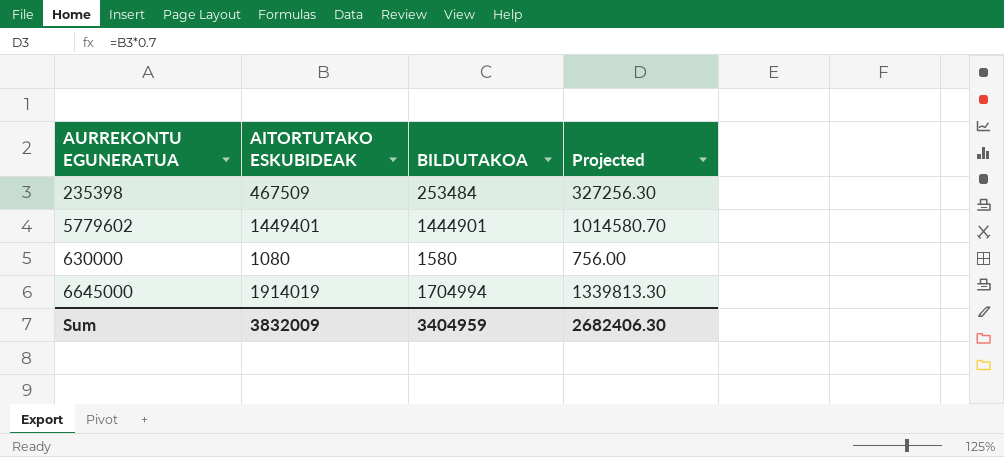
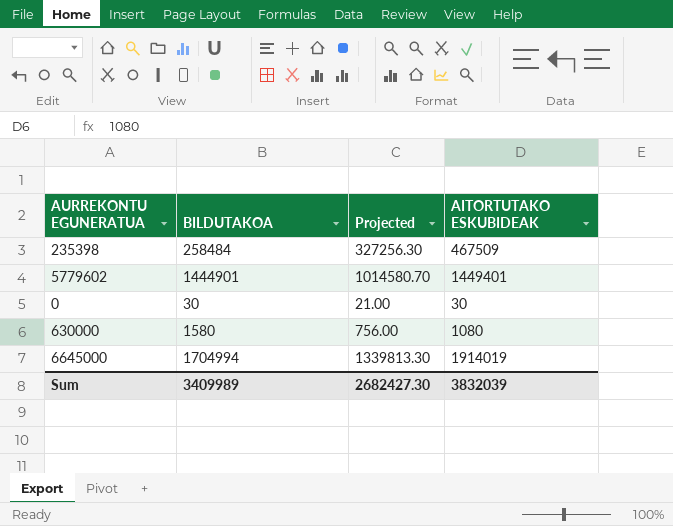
column AITORTUTAKO ESKUBIDEAK | position: 2 -> 4
235398 | BILDUTAKOA: 253484 -> 258484
row 0: none -> 30 | 21.00 | 30
Sum | BILDUTAKOA: 3404959 -> 3409989
Sum | Projected: 2682406.30 -> 2682427.30
Sum | AITORTUTAKO ESKUBIDEAK: 3832009 -> 3832039

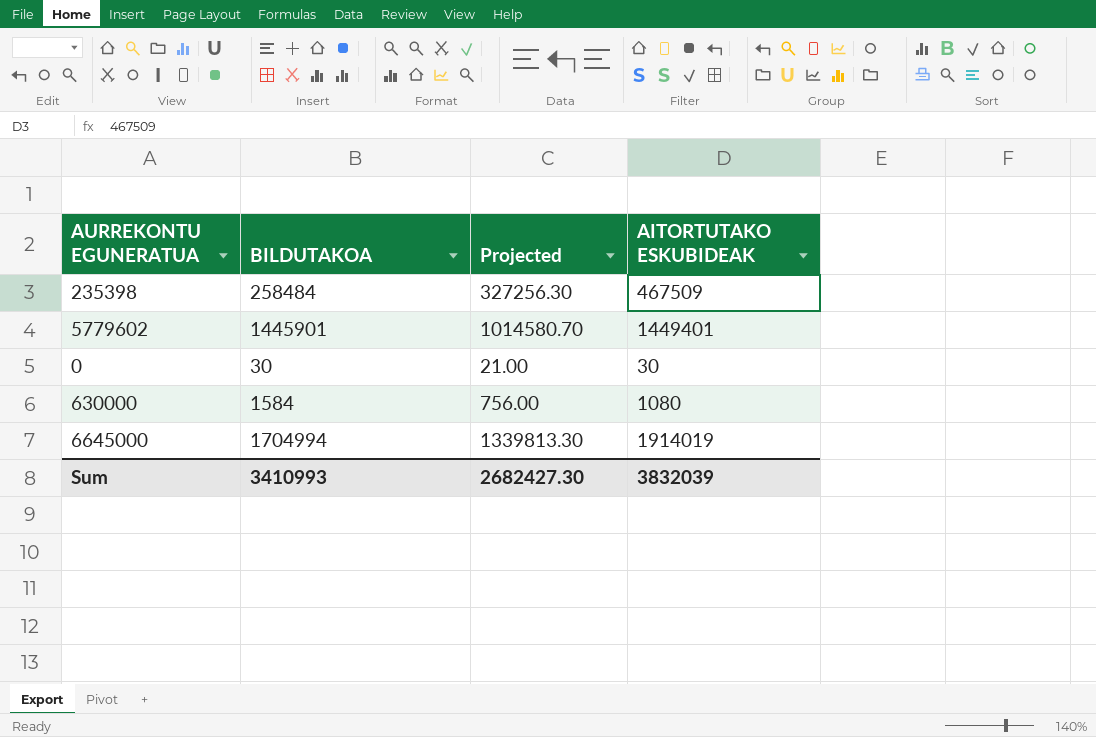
5779602 | BILDUTAKOA: 1444901 -> 1445901
630000 | BILDUTAKOA: 1580 -> 1584
Sum | BILDUTAKOA: 3409989 -> 3410993

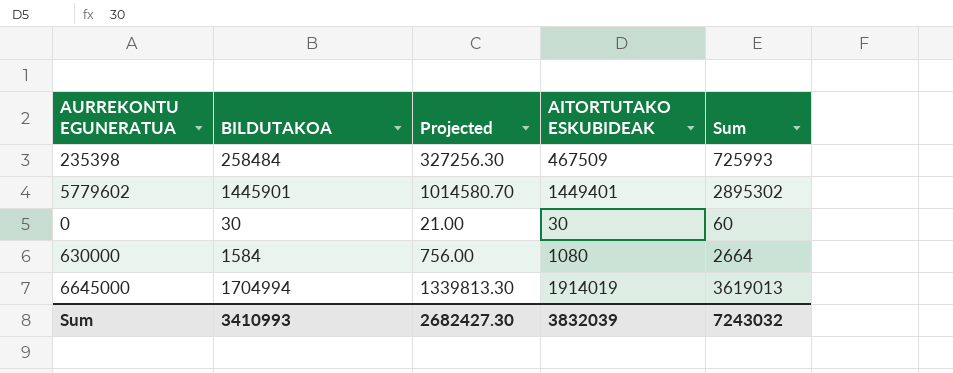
column Sum | formula: none -> [BILDUTAKOA] + [AITORTUTAKO ESKUBIDEAK]

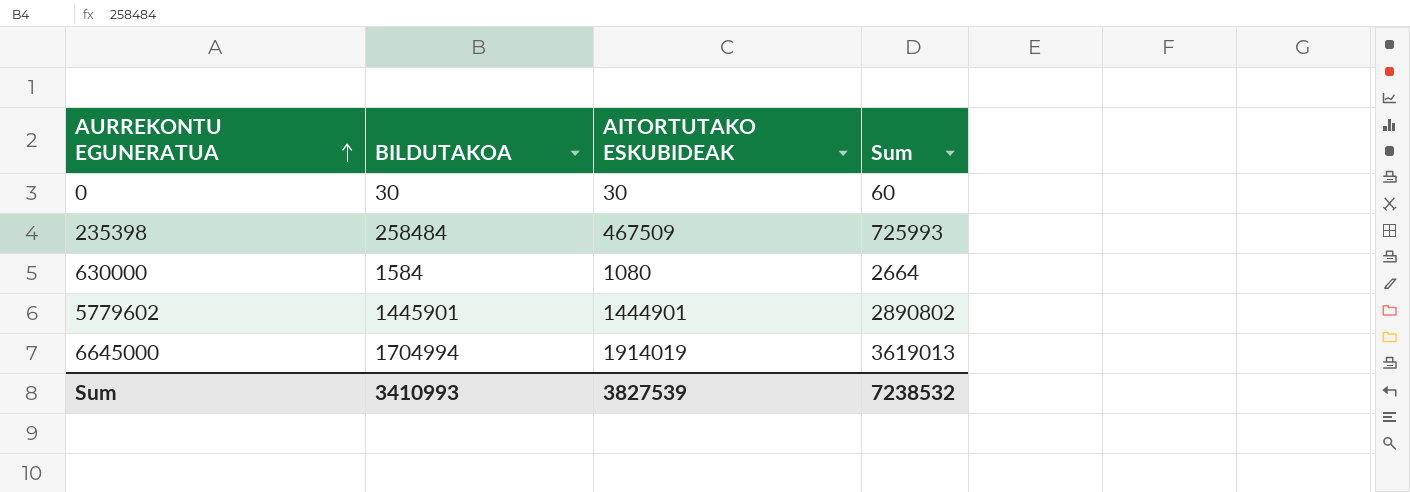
row order: none -> AURREKONTU EGUNERATUA ascending
column Projected | formula: [AITORTUTAKO ESKUBIDEAK] * 0.7 -> none
5779602 | AITORTUTAKO ESKUBIDEAK: 1449401 -> 1444901
5779602 | Sum: 2895302 -> 2890802
Sum | AITORTUTAKO ESKUBIDEAK: 3832039 -> 3827539
Sum | Sum: 7243032 -> 7238532

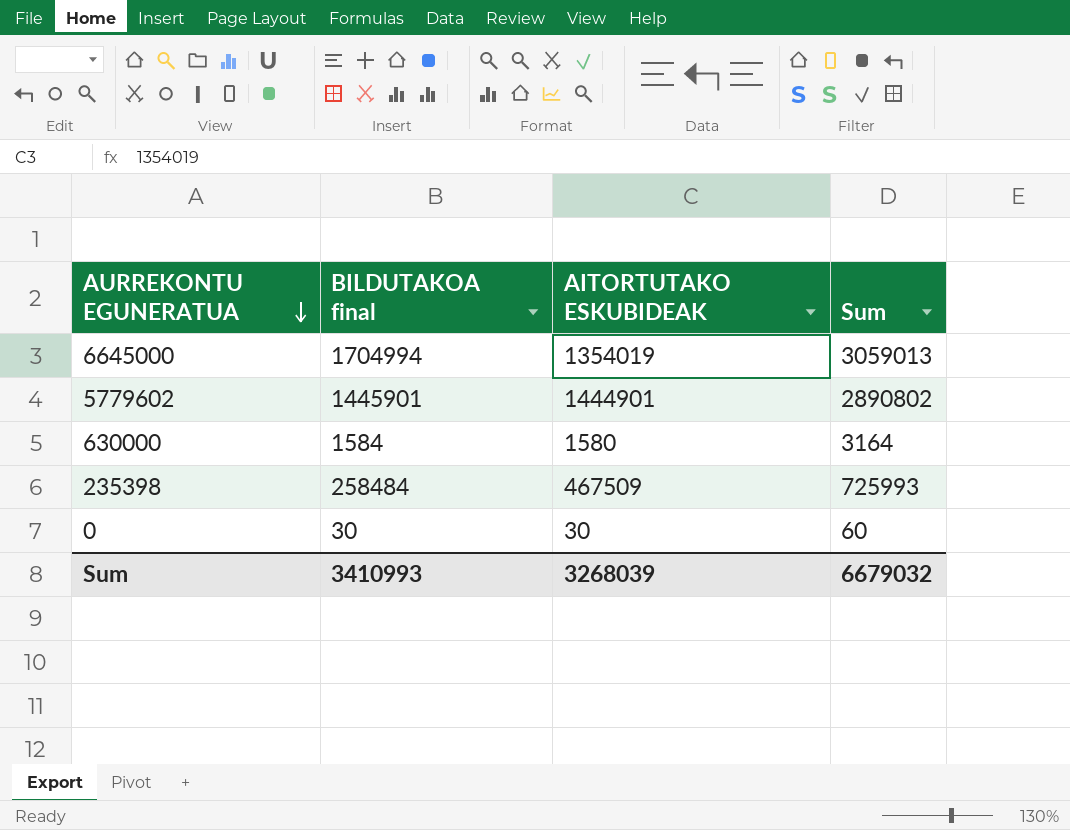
row order: AURREKONTU EGUNERATUA ascending -> AURREKONTU EGUNERATUA descending
column name: BILDUTAKOA -> BILDUTAKOA final
6645000 | AITORTUTAKO ESKUBIDEAK: 1914019 -> 1354019
6645000 | Sum: 3619013 -> 3059013
630000 | AITORTUTAKO ESKUBIDEAK: 1080 -> 1580
630000 | Sum: 2664 -> 3164
Sum | AITORTUTAKO ESKUBIDEAK: 3827539 -> 3268039
Sum | Sum: 7238532 -> 6679032

